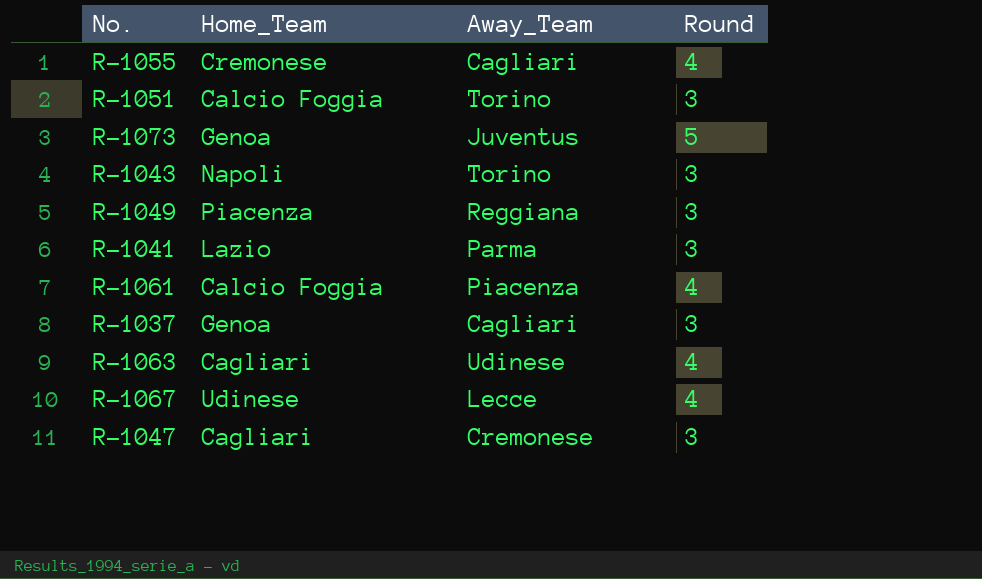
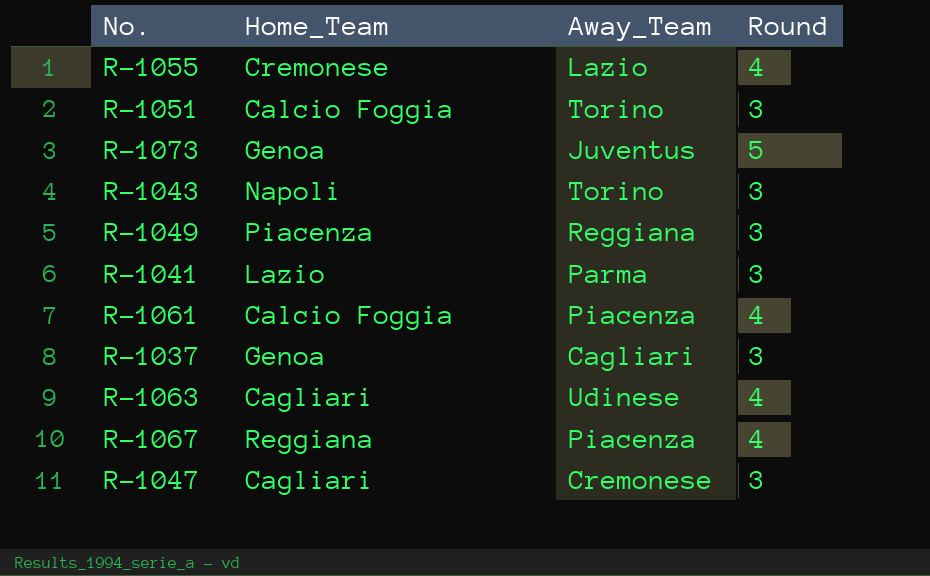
R-1055 | Away_Team: Cagliari -> Lazio
R-1067 | Home_Team: Udinese -> Reggiana
R-1067 | Away_Team: Lecce -> Piacenza

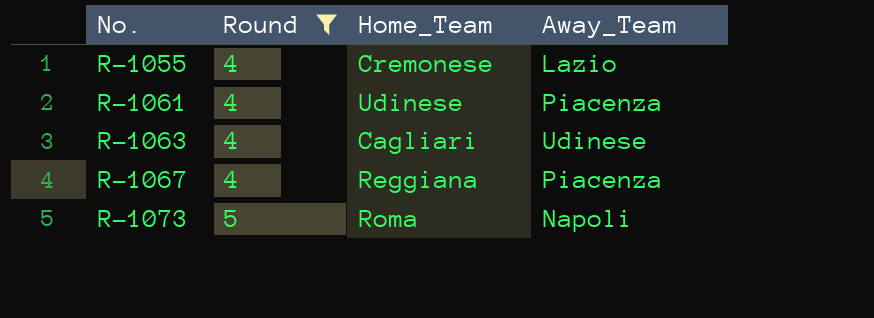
filter: none -> Round != 3
row order: none -> No. ascending
column Round | position: 4 -> 2
R-1061 | Home_Team: Calcio Foggia -> Udinese
R-1073 | Home_Team: Genoa -> Roma
R-1073 | Away_Team: Juventus -> Napoli

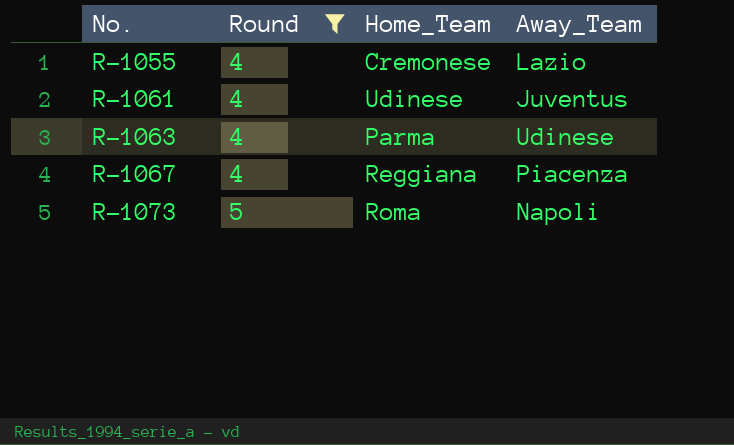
R-1061 | Away_Team: Piacenza -> Juventus
R-1063 | Home_Team: Cagliari -> Parma

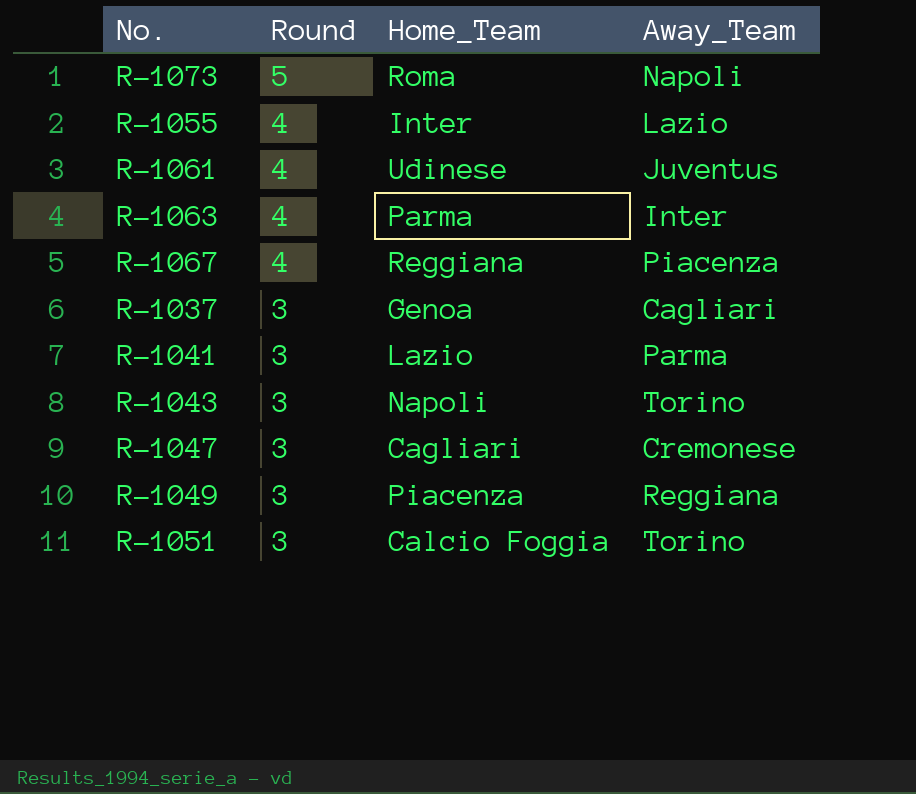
filter: Round != 3 -> none
row order: No. ascending -> Round descending
R-1055 | Home_Team: Cremonese -> Inter
R-1063 | Away_Team: Udinese -> Inter

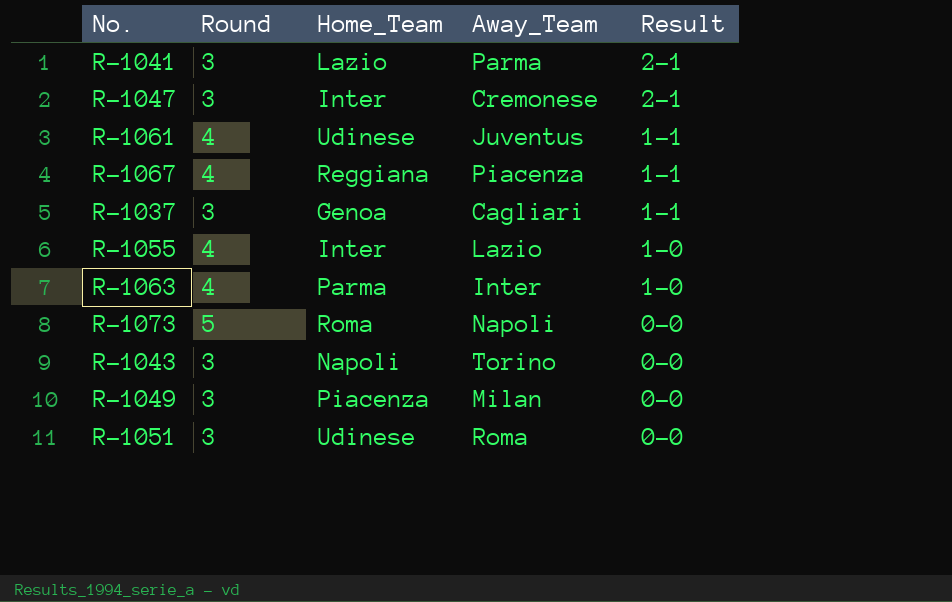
row order: Round descending -> Result descending
column Result | position: none -> 5
R-1047 | Home_Team: Cagliari -> Inter
R-1049 | Away_Team: Reggiana -> Milan
R-1051 | Home_Team: Calcio Foggia -> Udinese
R-1051 | Away_Team: Torino -> Roma

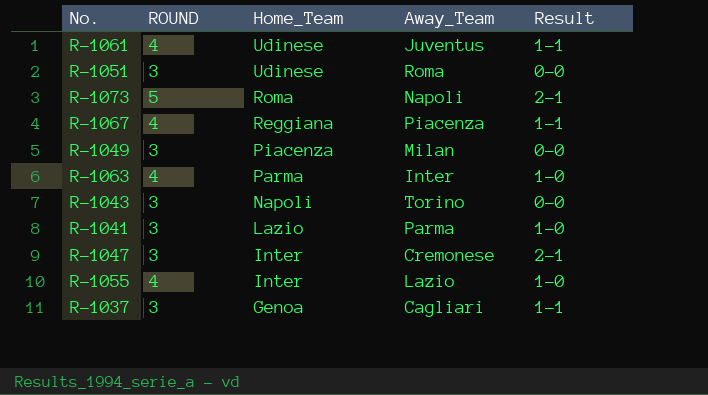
row order: Result descending -> Home_Team descending
column name: Round -> ROUND
R-1073 | Result: 0-0 -> 2-1
R-1041 | Result: 2-1 -> 1-0

